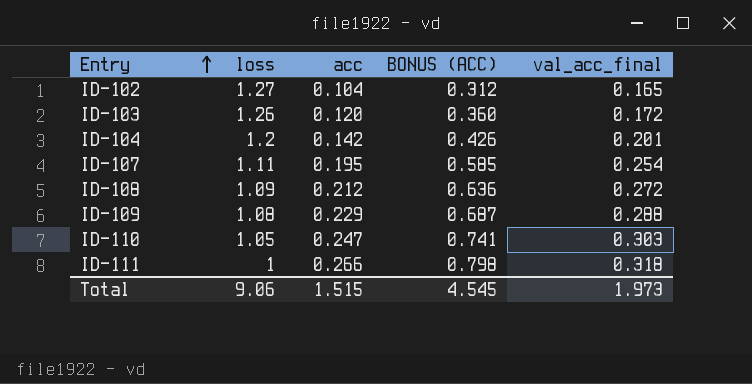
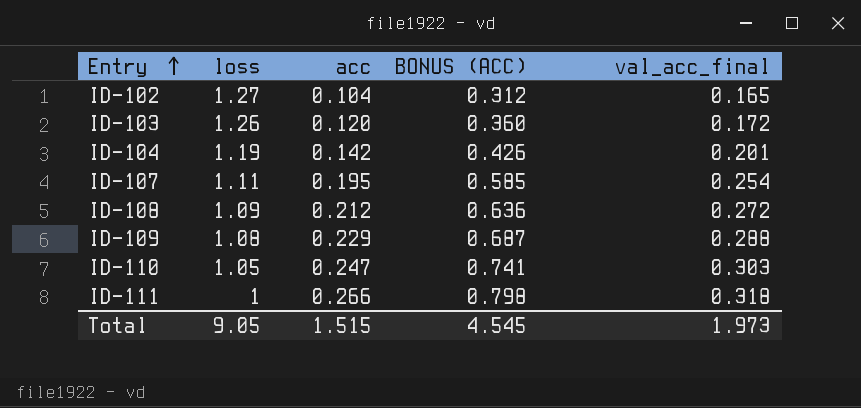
ID-104 | loss: 1.2 -> 1.19
Total | loss: 9.06 -> 9.05

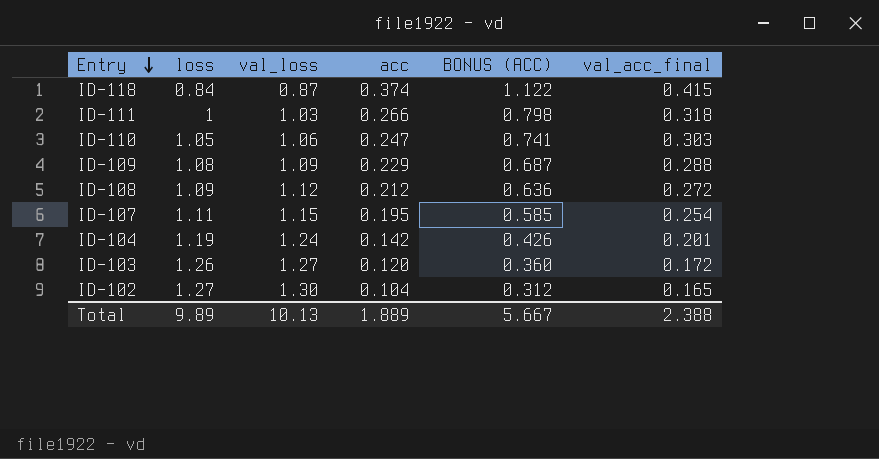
row order: Entry ascending -> Entry descending
column val_loss | position: none -> 3
row ID-118: none -> 0.84 | 0.87 | 0.374 | 1.122 | 0.415
Total | loss: 9.05 -> 9.89
Total | acc: 1.515 -> 1.889
Total | BONUS (ACC): 4.545 -> 5.667
Total | val_acc_final: 1.973 -> 2.388

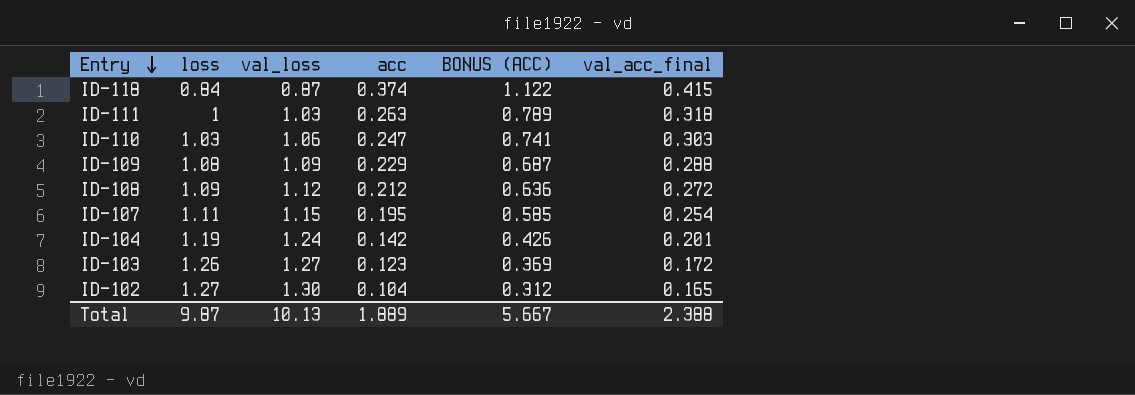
ID-111 | acc: 0.266 -> 0.263
ID-111 | BONUS (ACC): 0.798 -> 0.789
ID-110 | loss: 1.05 -> 1.03
ID-103 | acc: 0.120 -> 0.123
ID-103 | BONUS (ACC): 0.360 -> 0.369
Total | loss: 9.89 -> 9.87

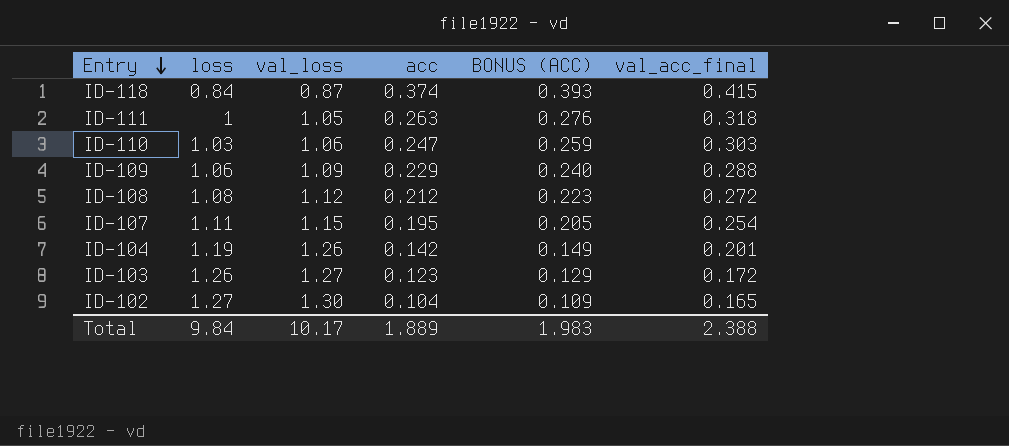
column BONUS (ACC) | formula: [acc] * 3 -> [acc] * 1.05
ID-111 | val_loss: 1.03 -> 1.05
ID-109 | loss: 1.08 -> 1.06
ID-108 | loss: 1.09 -> 1.08
ID-104 | val_loss: 1.24 -> 1.26
Total | loss: 9.87 -> 9.84
Total | val_loss: 10.13 -> 10.17
Total | BONUS (ACC): 5.667 -> 1.983

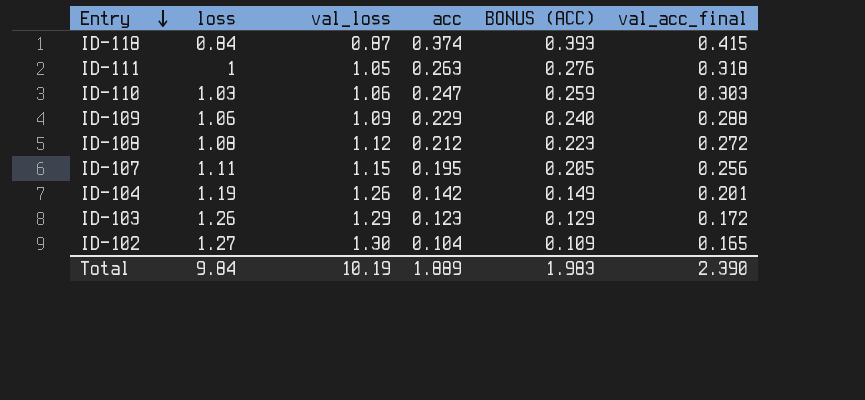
ID-107 | val_acc_final: 0.254 -> 0.256
ID-103 | val_loss: 1.27 -> 1.29
Total | val_loss: 10.17 -> 10.19
Total | val_acc_final: 2.388 -> 2.390

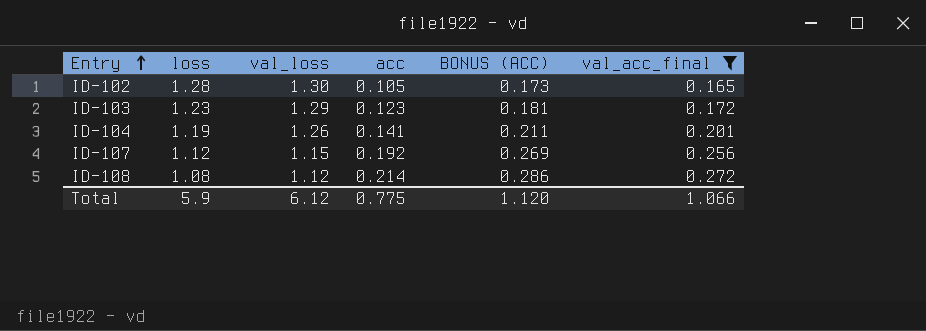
filter: none -> val_acc_final <= 0.272
row order: Entry descending -> Entry ascending
column BONUS (ACC) | formula: [acc] * 1.05 -> [val_acc_final] * 1.05
ID-102 | loss: 1.27 -> 1.28
ID-102 | acc: 0.104 -> 0.105
ID-103 | loss: 1.26 -> 1.23
ID-104 | acc: 0.142 -> 0.141
ID-107 | loss: 1.11 -> 1.12
ID-107 | acc: 0.195 -> 0.192
ID-108 | acc: 0.212 -> 0.214
Total | loss: 9.84 -> 5.9
Total | val_loss: 10.19 -> 6.12
Total | acc: 1.889 -> 0.775
Total | BONUS (ACC): 1.983 -> 1.120
Total | val_acc_final: 2.390 -> 1.066

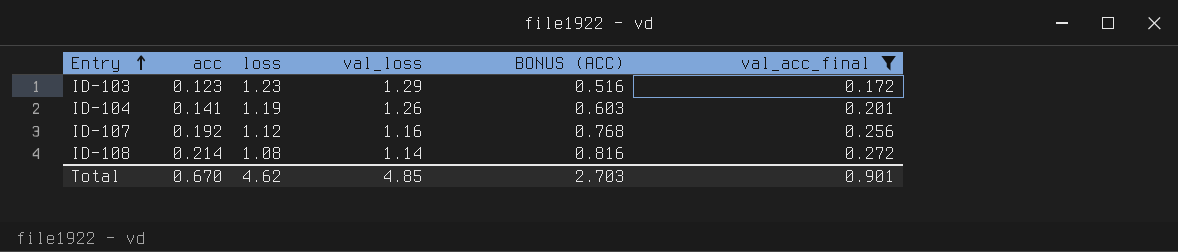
column acc | position: 4 -> 2
column BONUS (ACC) | formula: [val_acc_final] * 1.05 -> [val_acc_final] * 3
row ID-102: 1.28 | 1.30 | 0.105 | 0.173 | 0.165 -> none
ID-107 | val_loss: 1.15 -> 1.16
ID-108 | val_loss: 1.12 -> 1.14
Total | acc: 0.775 -> 0.670
Total | loss: 5.9 -> 4.62
Total | val_loss: 6.12 -> 4.85
Total | BONUS (ACC): 1.120 -> 2.703
Total | val_acc_final: 1.066 -> 0.901

